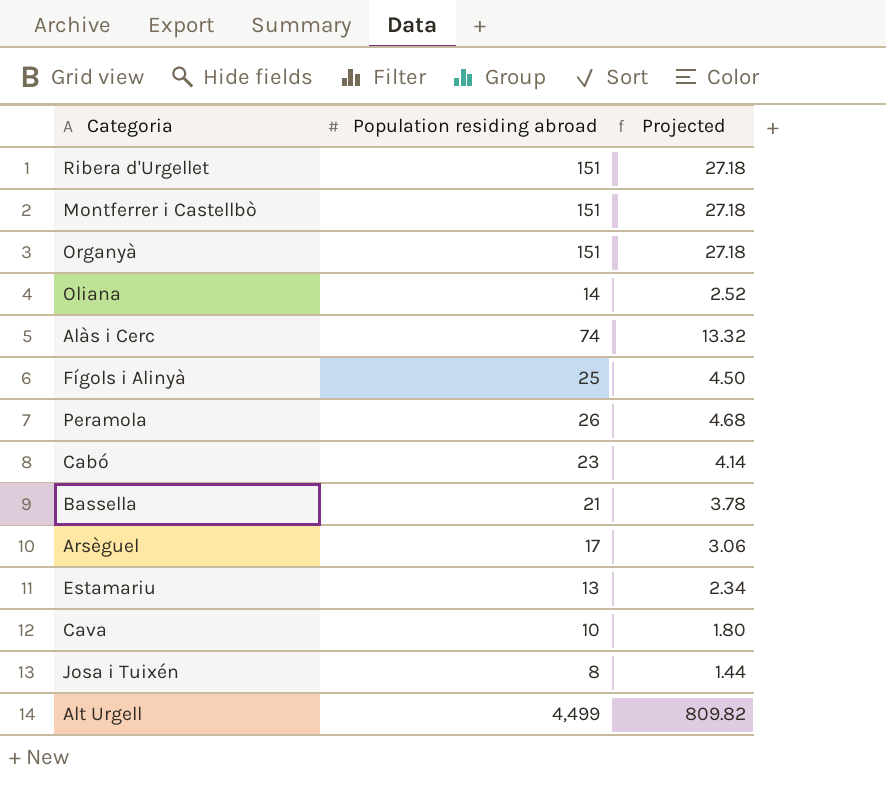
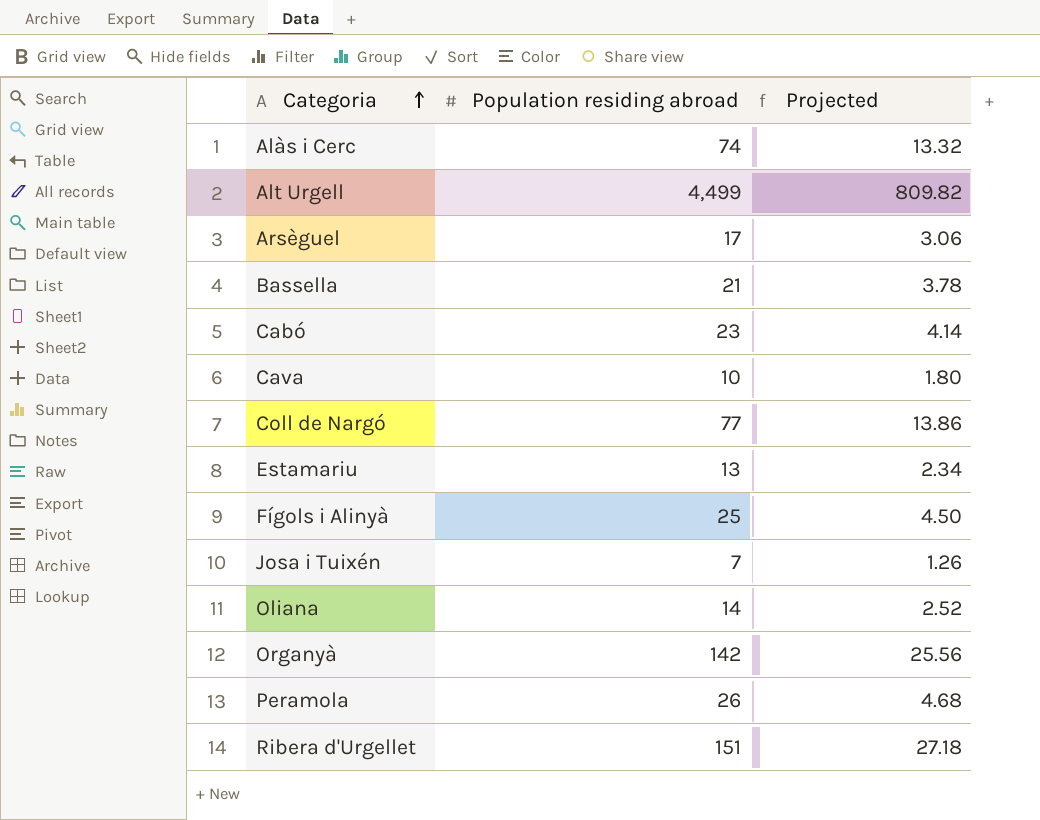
row order: none -> Categoria ascending
row Montferrer i Castellbò: 151 | 27.18 -> none
row Coll de Nargó: none -> 77 | 13.86
Josa i Tuixén | Population residing abroad: 8 -> 7
Josa i Tuixén | Projected: 1.44 -> 1.26
Organyà | Population residing abroad: 151 -> 142
Organyà | Projected: 27.18 -> 25.56

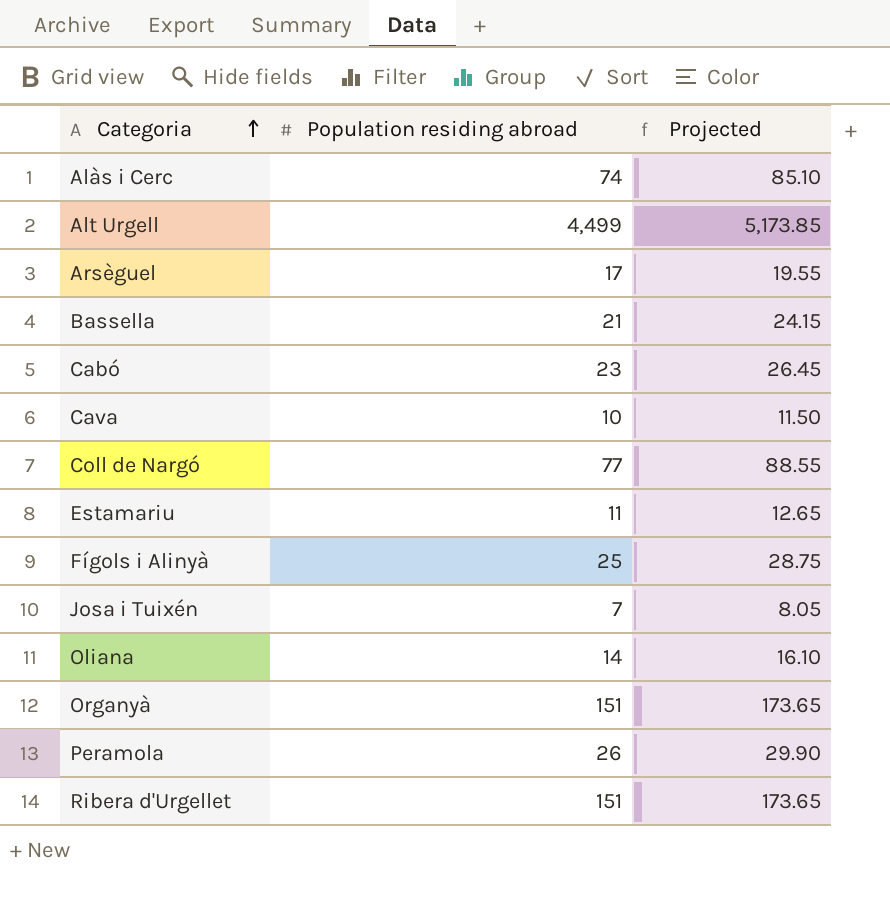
column Projected | formula: [Population residing abroad] * 0.18 -> [Population residing abroad] * 1.15
Estamariu | Population residing abroad: 13 -> 11
Organyà | Population residing abroad: 142 -> 151

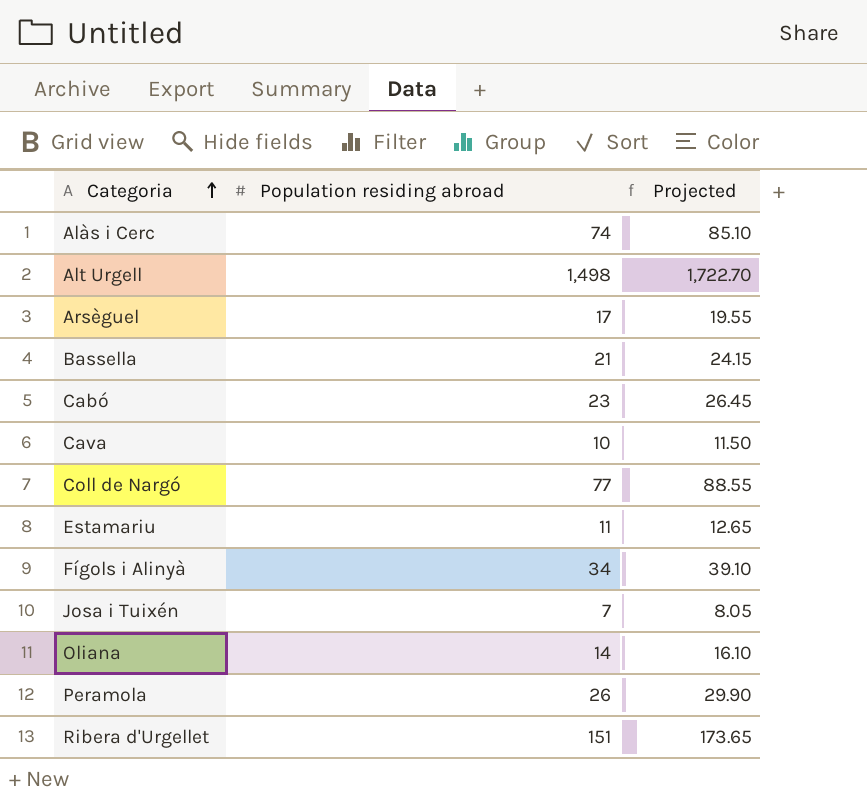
row Organyà: 151 | 173.65 -> none
Alt Urgell | Population residing abroad: 4,499 -> 1,498
Alt Urgell | Projected: 5,173.85 -> 1,722.70
Fígols i Alinyà | Population residing abroad: 25 -> 34
Fígols i Alinyà | Projected: 28.75 -> 39.10

